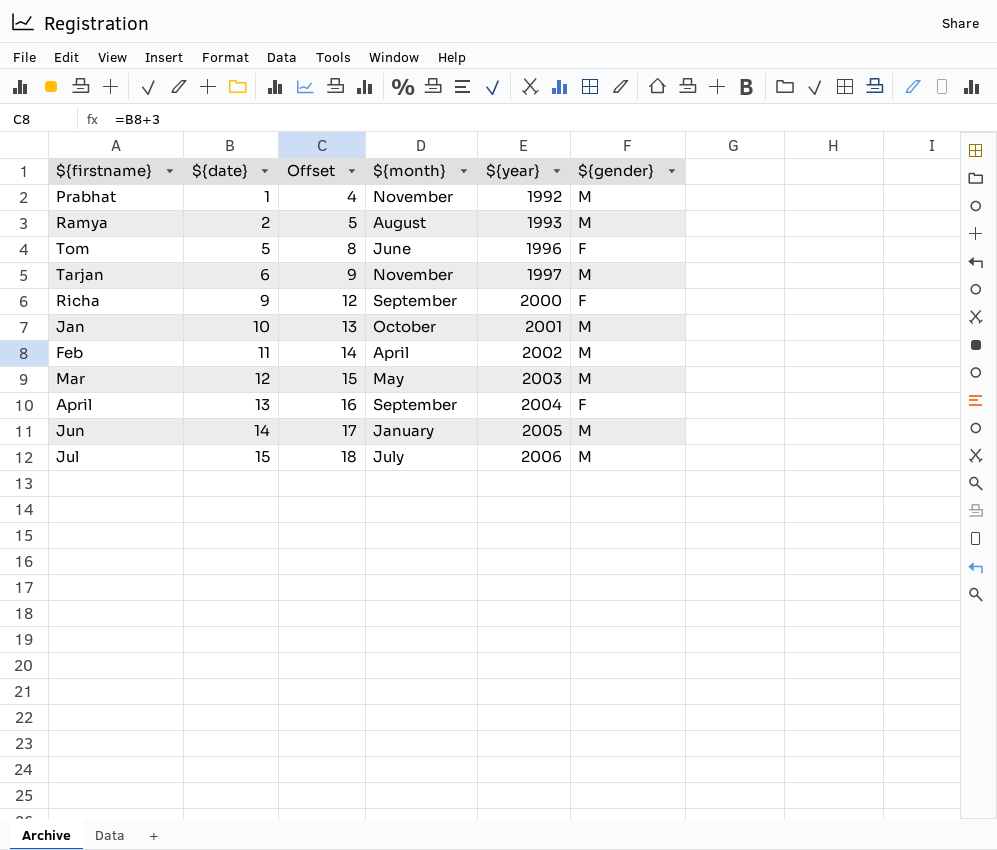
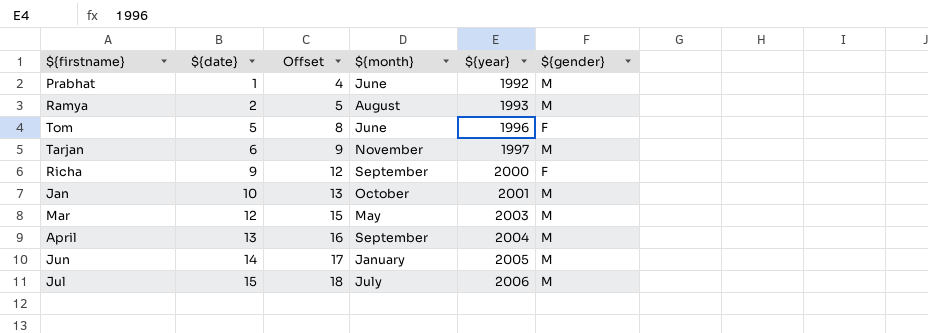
row Feb: 11 | 14 | April | 2002 | M -> none
Prabhat | ${month}: November -> June
April | ${gender}: F -> M

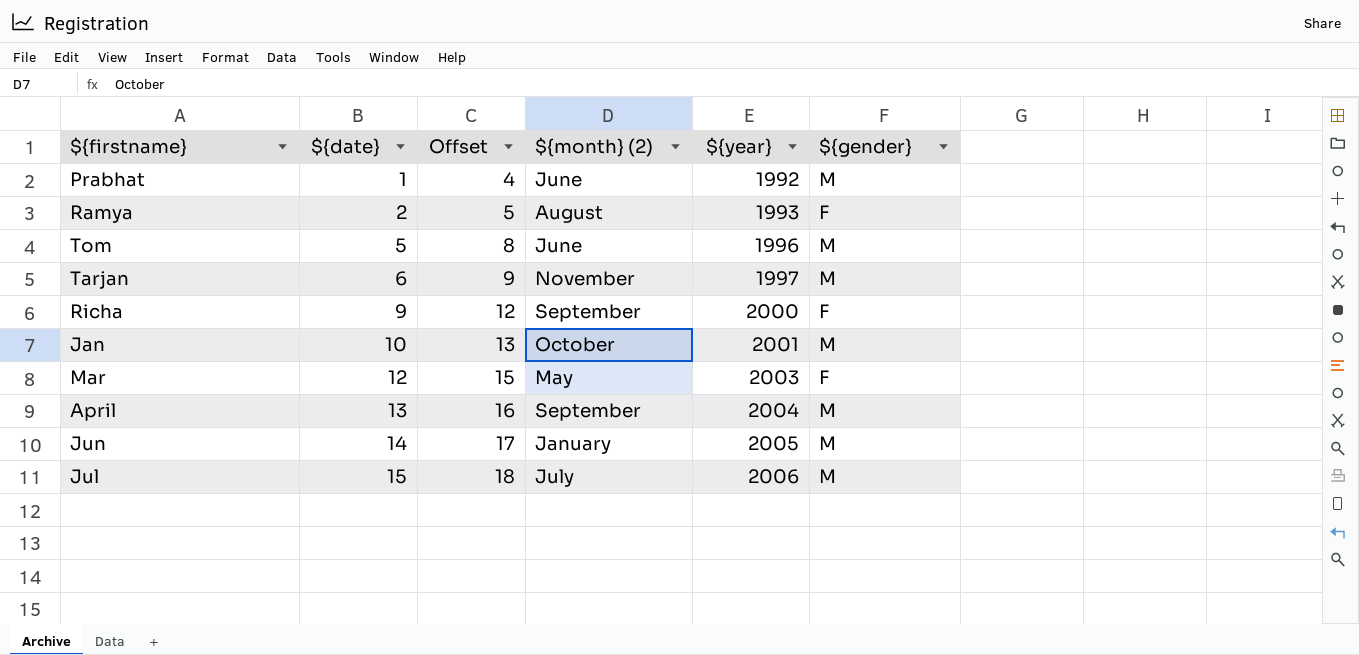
column name: ${month} -> ${month} (2)
Ramya | ${gender}: M -> F
Tom | ${gender}: F -> M
Mar | ${gender}: M -> F

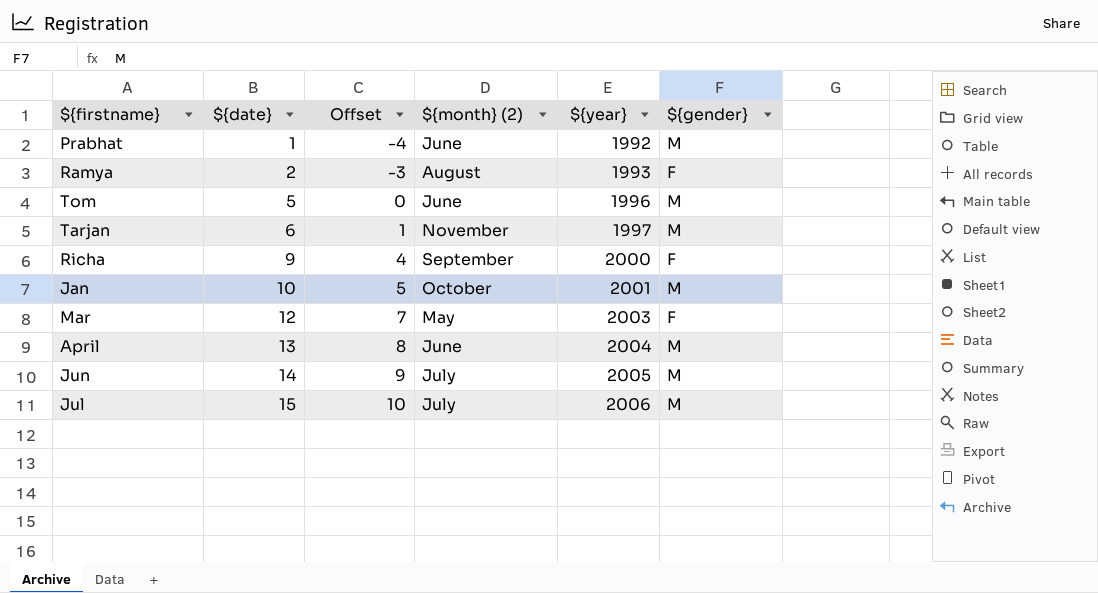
column Offset | formula: [${date}] + 3 -> [${date}] - 5
April | ${month} (2): September -> June
Jun | ${month} (2): January -> July

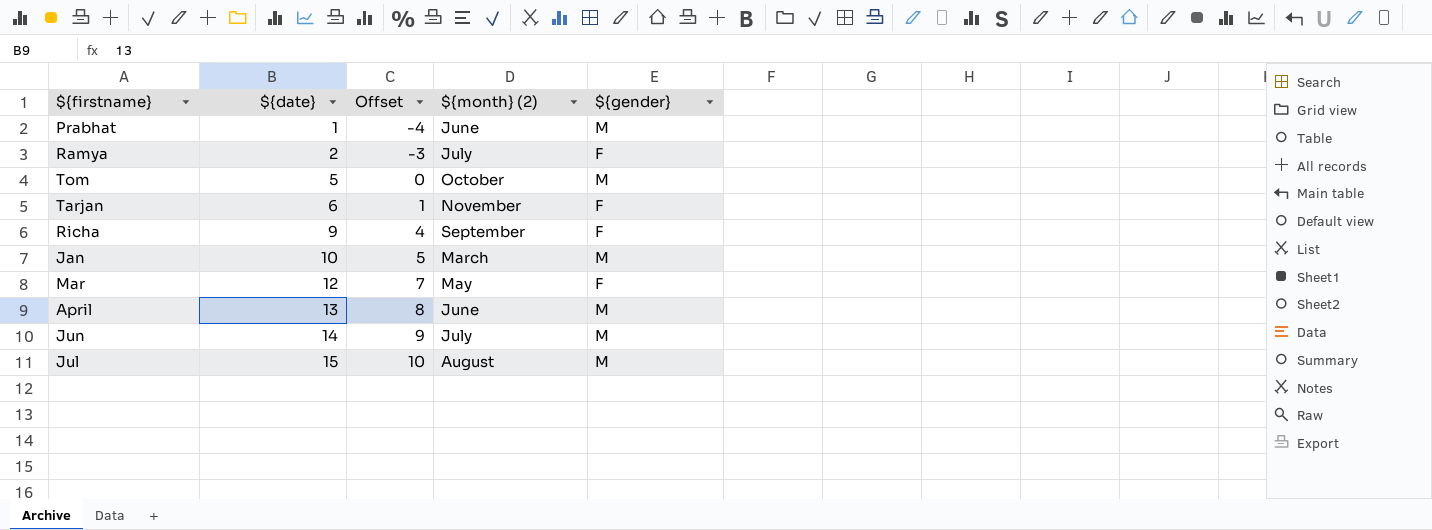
column ${year} | position: 5 -> none
Ramya | ${month} (2): August -> July
Tom | ${month} (2): June -> October
Tarjan | ${gender}: M -> F
Jan | ${month} (2): October -> March
Jul | ${month} (2): July -> August

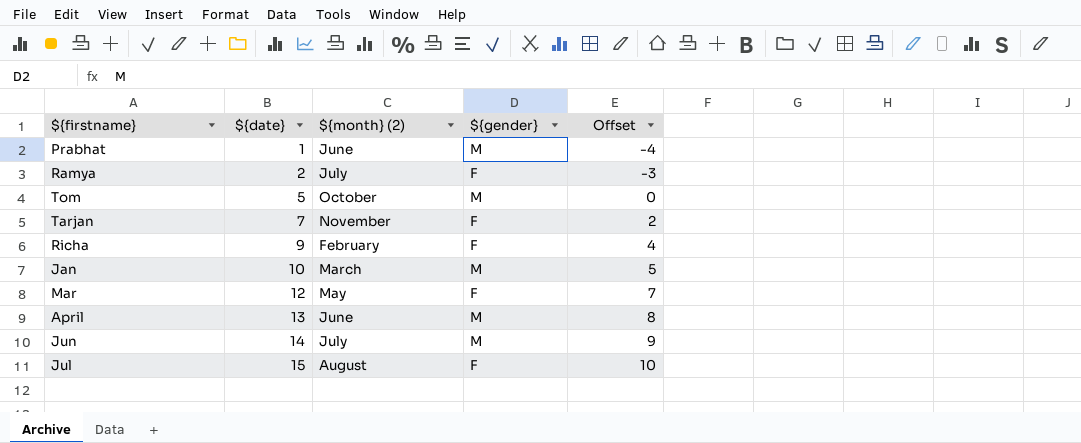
column Offset | position: 3 -> 5
Tarjan | ${date}: 6 -> 7
Tarjan | Offset: 1 -> 2
Richa | ${month} (2): September -> February
Jul | ${gender}: M -> F

